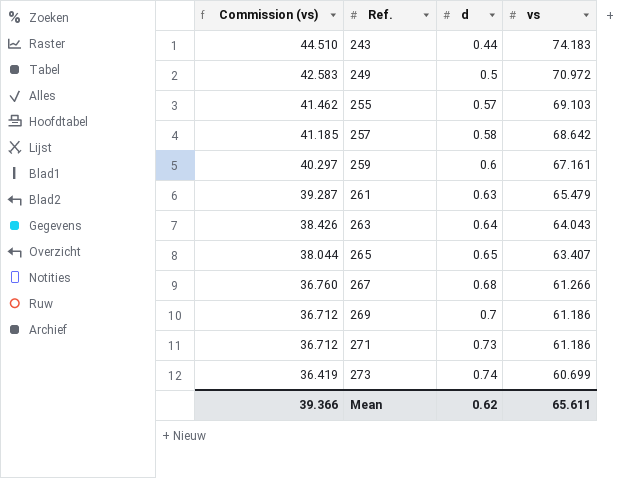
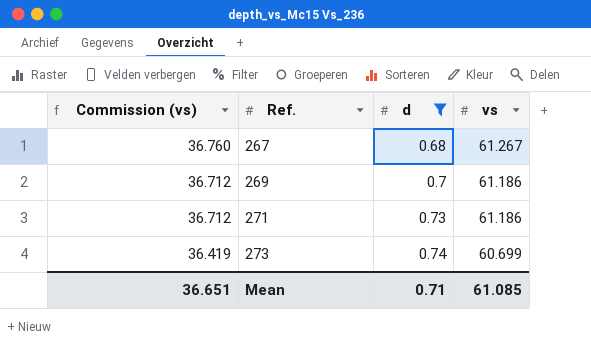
filter: none -> d >= 0.68
267 | vs: 61.266 -> 61.267
Mean | Commission (vs): 39.366 -> 36.651
Mean | d: 0.62 -> 0.71
Mean | vs: 65.611 -> 61.085

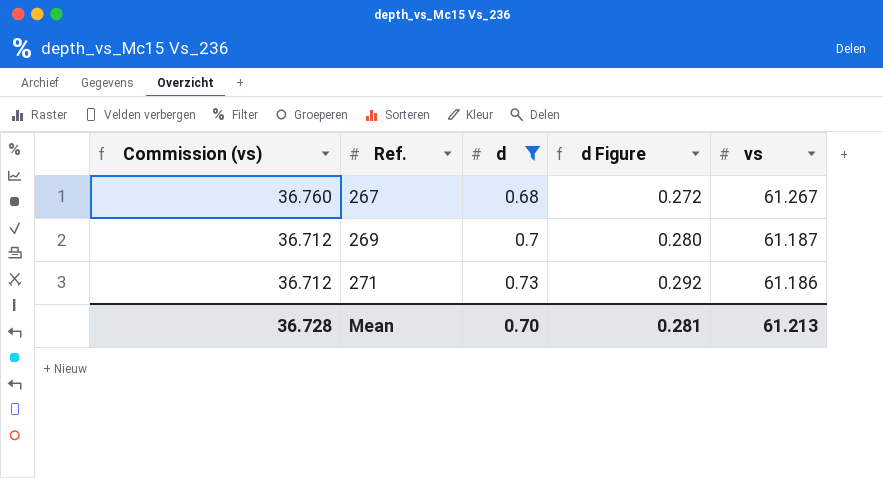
column d Figure | formula: none -> [d] * 0.4
row 273: 36.419 | 0.74 | 60.699 -> none
269 | vs: 61.186 -> 61.187
Mean | Commission (vs): 36.651 -> 36.728
Mean | d: 0.71 -> 0.70
Mean | vs: 61.085 -> 61.213

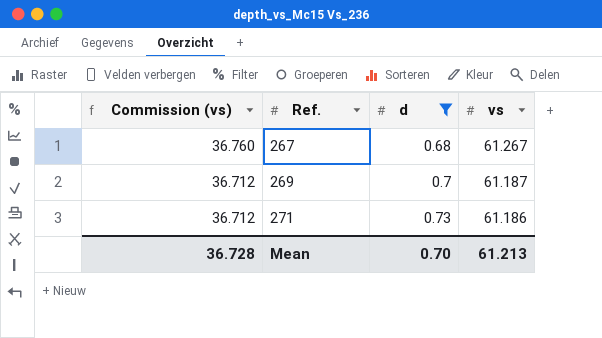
column d Figure | formula: [d] * 0.4 -> none

